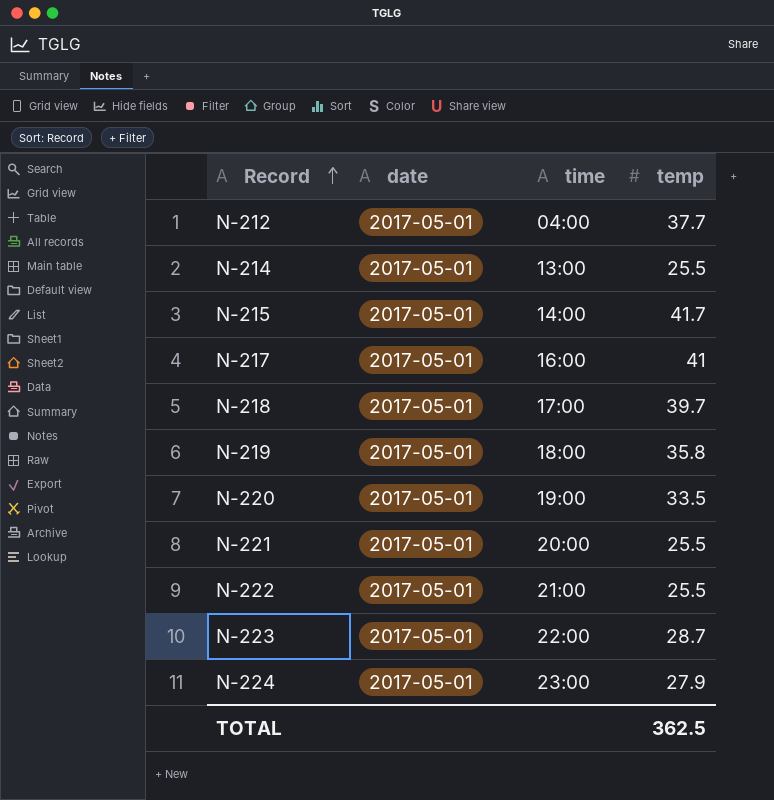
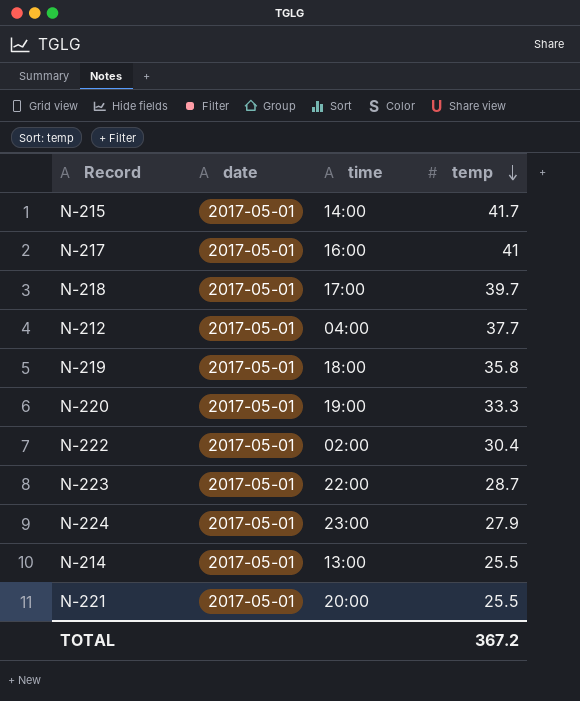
row order: Record ascending -> temp descending
N-220 | temp: 33.5 -> 33.3
N-222 | time: 21:00 -> 02:00
N-222 | temp: 25.5 -> 30.4
TOTAL | temp: 362.5 -> 367.2

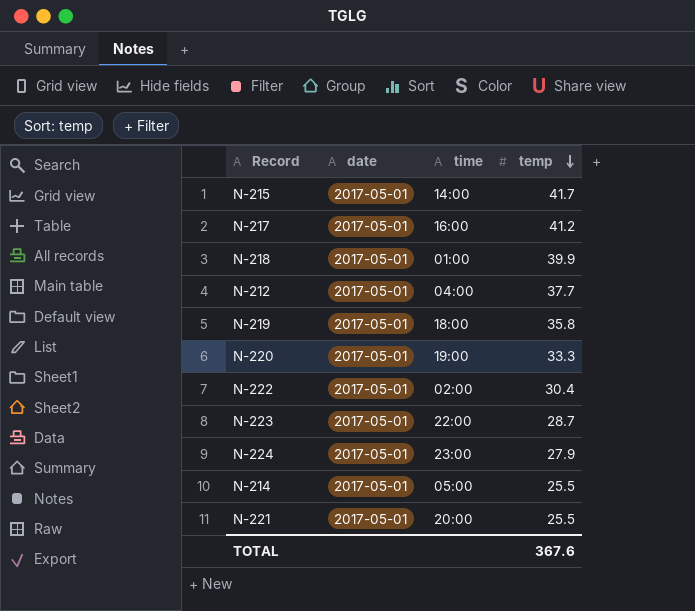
N-217 | temp: 41 -> 41.2
N-218 | time: 17:00 -> 01:00
N-218 | temp: 39.7 -> 39.9
N-214 | time: 13:00 -> 05:00
TOTAL | temp: 367.2 -> 367.6

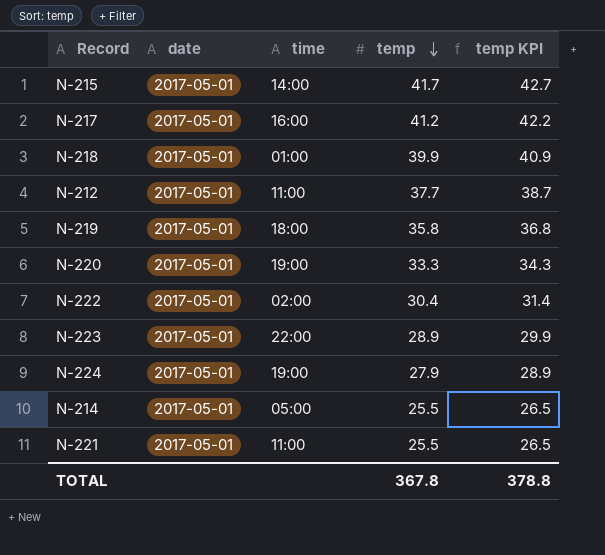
column temp KPI | formula: none -> [temp] + 1
N-212 | time: 04:00 -> 11:00
N-223 | temp: 28.7 -> 28.9
N-224 | time: 23:00 -> 19:00
N-221 | time: 20:00 -> 11:00
TOTAL | temp: 367.6 -> 367.8

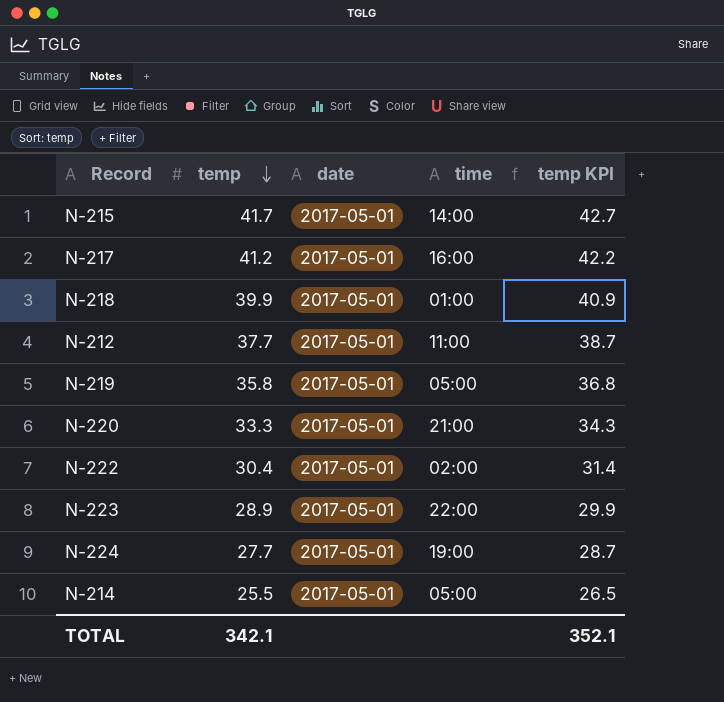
column temp | position: 4 -> 2
row N-221: 2017-05-01 | 11:00 | 25.5 | 26.5 -> none
N-219 | time: 18:00 -> 05:00
N-220 | time: 19:00 -> 21:00
N-224 | temp: 27.9 -> 27.7
N-224 | temp KPI: 28.9 -> 28.7
TOTAL | temp: 367.8 -> 342.1
TOTAL | temp KPI: 378.8 -> 352.1

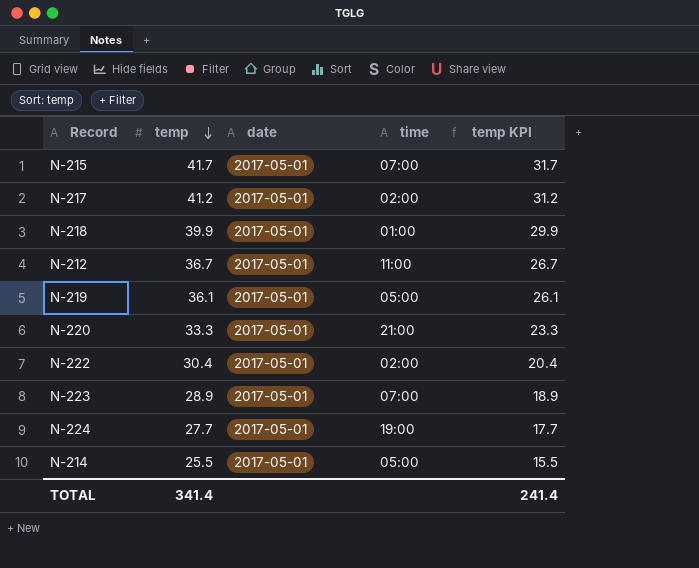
column temp KPI | formula: [temp] + 1 -> [temp] - 10
N-215 | time: 14:00 -> 07:00
N-217 | time: 16:00 -> 02:00
N-212 | temp: 37.7 -> 36.7
N-219 | temp: 35.8 -> 36.1
N-223 | time: 22:00 -> 07:00
TOTAL | temp: 342.1 -> 341.4
TOTAL | temp KPI: 352.1 -> 241.4

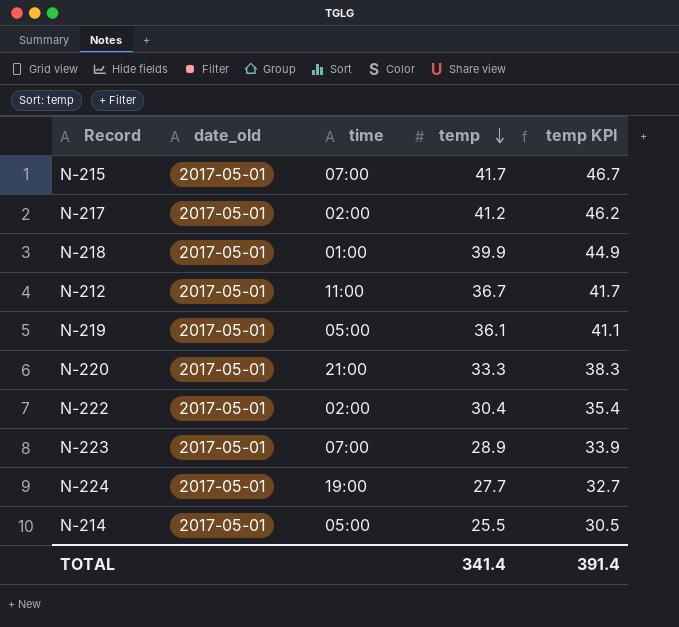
column name: date -> date_old
column temp | position: 2 -> 4
column temp KPI | formula: [temp] - 10 -> [temp] + 5
TOTAL | temp KPI: 241.4 -> 391.4

